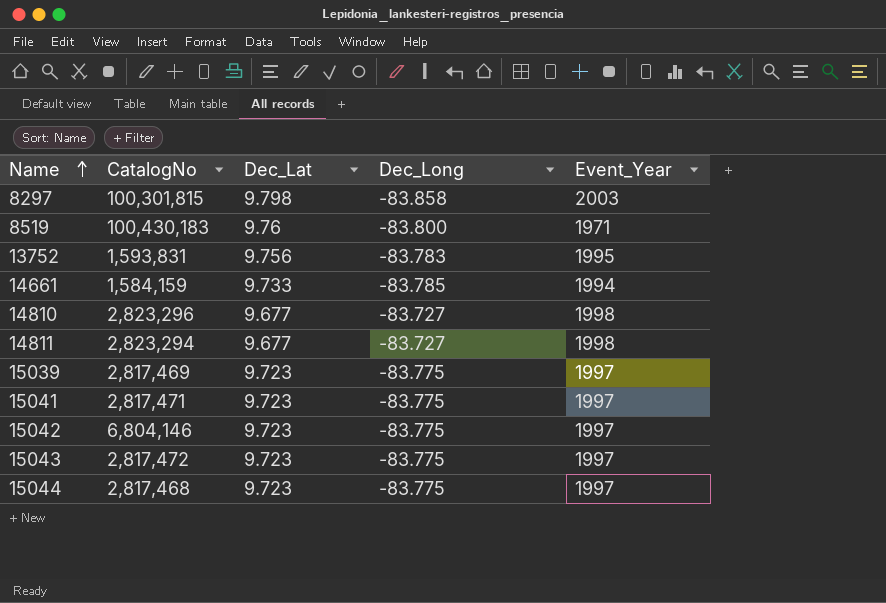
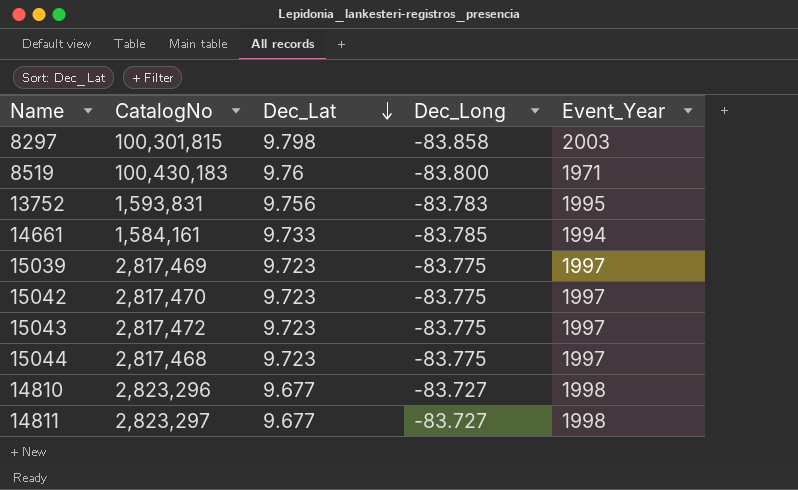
row order: Name ascending -> Dec_Lat descending
row 15041: 2,817,471 | 9.723 | -83.775 | 1997 -> none
14661 | CatalogNo: 1,584,159 -> 1,584,161
15042 | CatalogNo: 6,804,146 -> 2,817,470
14811 | CatalogNo: 2,823,294 -> 2,823,297

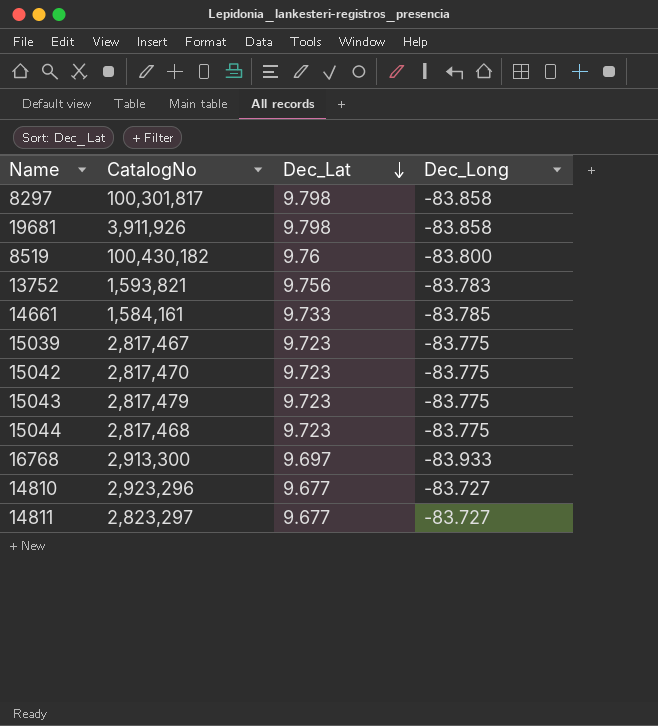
column Event_Year | position: 5 -> none
8297 | CatalogNo: 100,301,815 -> 100,301,817
row 19681: none -> 3,911,926 | 9.798 | -83.858
8519 | CatalogNo: 100,430,183 -> 100,430,182
13752 | CatalogNo: 1,593,831 -> 1,593,821
15039 | CatalogNo: 2,817,469 -> 2,817,467
15043 | CatalogNo: 2,817,472 -> 2,817,479
row 16768: none -> 2,913,300 | 9.697 | -83.933
14810 | CatalogNo: 2,823,296 -> 2,923,296

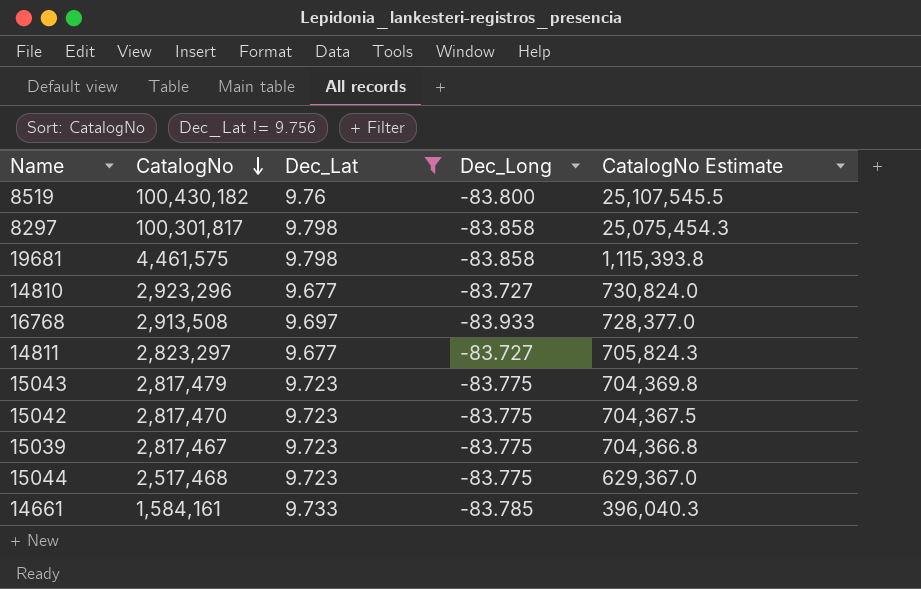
filter: none -> Dec_Lat != 9.756
row order: Dec_Lat descending -> CatalogNo descending
column CatalogNo Estimate | formula: none -> [CatalogNo] * 0.25
19681 | CatalogNo: 3,911,926 -> 4,461,575
16768 | CatalogNo: 2,913,300 -> 2,913,508
15044 | CatalogNo: 2,817,468 -> 2,517,468

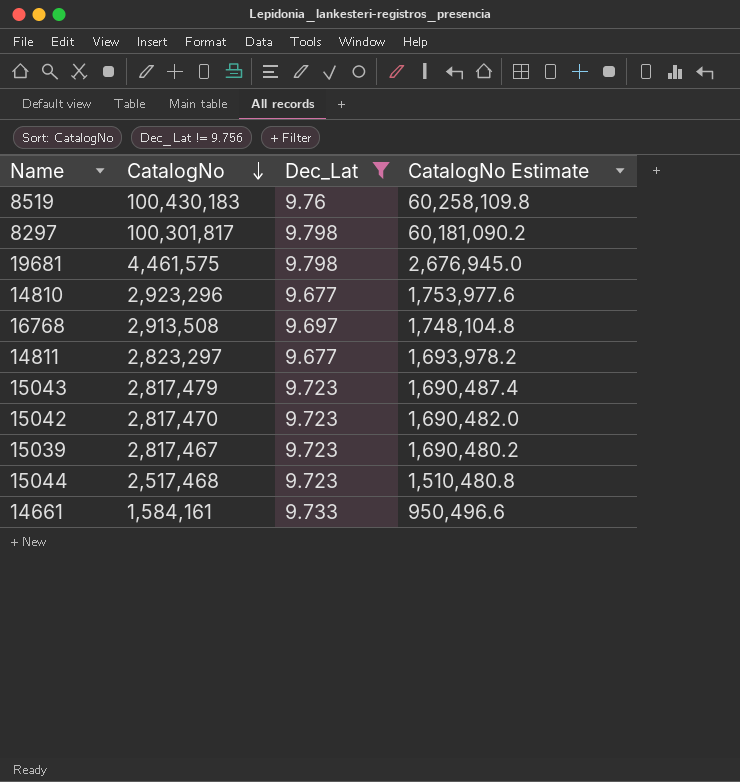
column Dec_Long | position: 4 -> none
column CatalogNo Estimate | formula: [CatalogNo] * 0.25 -> [CatalogNo] * 0.6
8519 | CatalogNo: 100,430,182 -> 100,430,183

